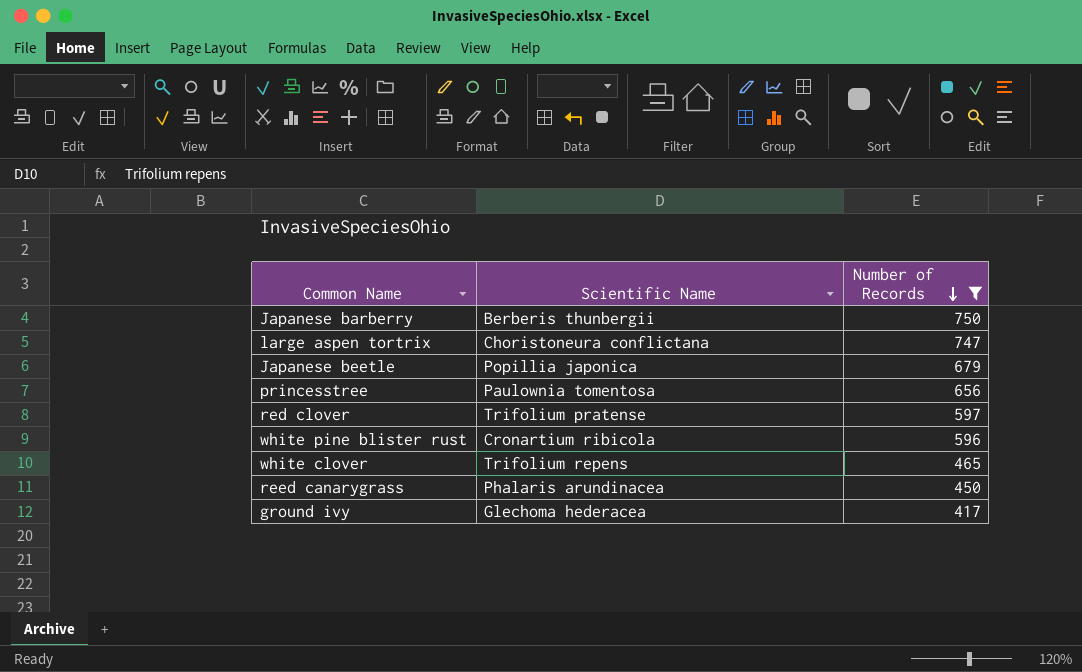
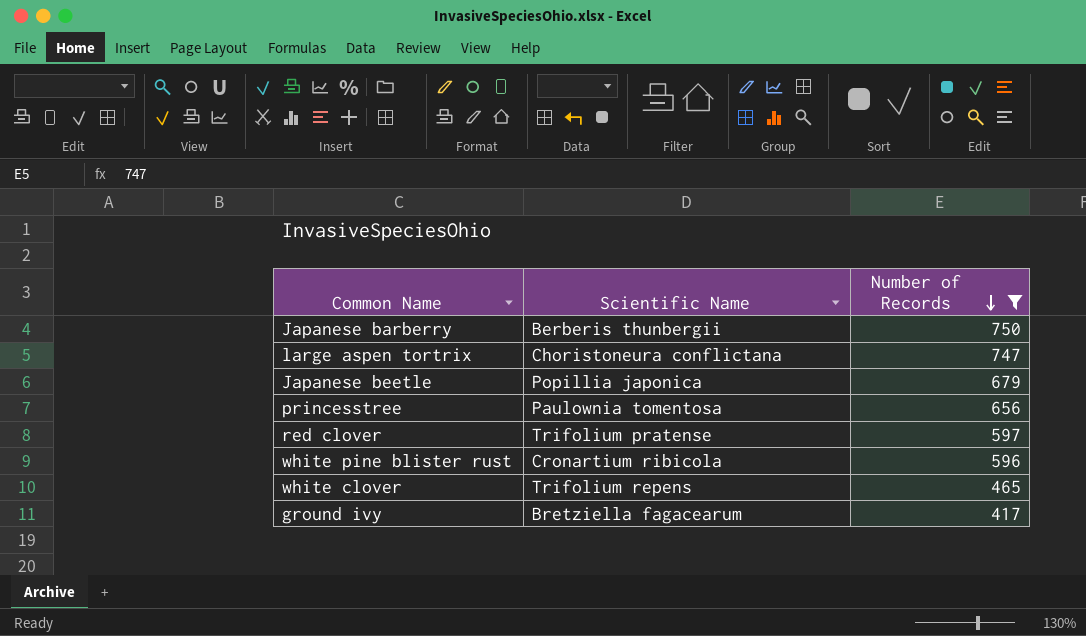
row reed canarygrass: Phalaris arundinacea | 450 -> none
ground ivy | Scientific Name: Glechoma hederacea -> Bretziella fagacearum

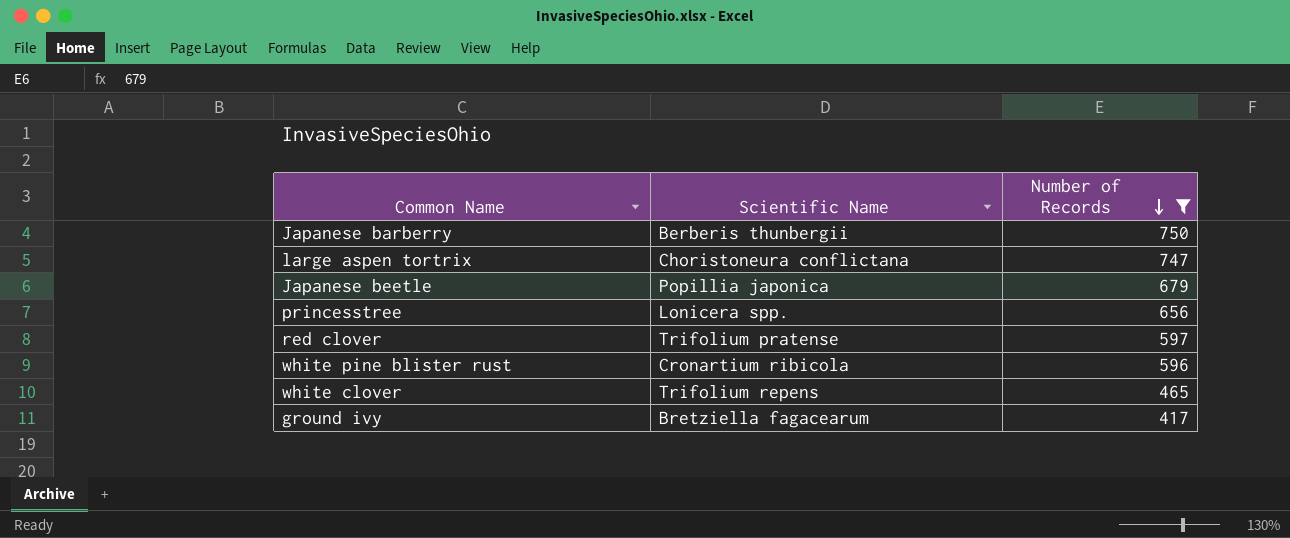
princesstree | Scientific Name: Paulownia tomentosa -> Lonicera spp.

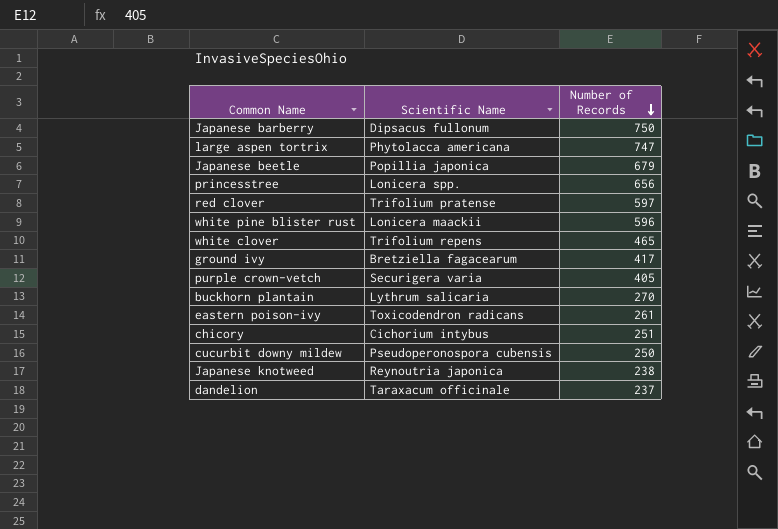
filter: Number of Records >= 417 -> none
Japanese barberry | Scientific Name: Berberis thunbergii -> Dipsacus fullonum
large aspen tortrix | Scientific Name: Choristoneura conflictana -> Phytolacca americana
white pine blister rust | Scientific Name: Cronartium ribicola -> Lonicera maackii

